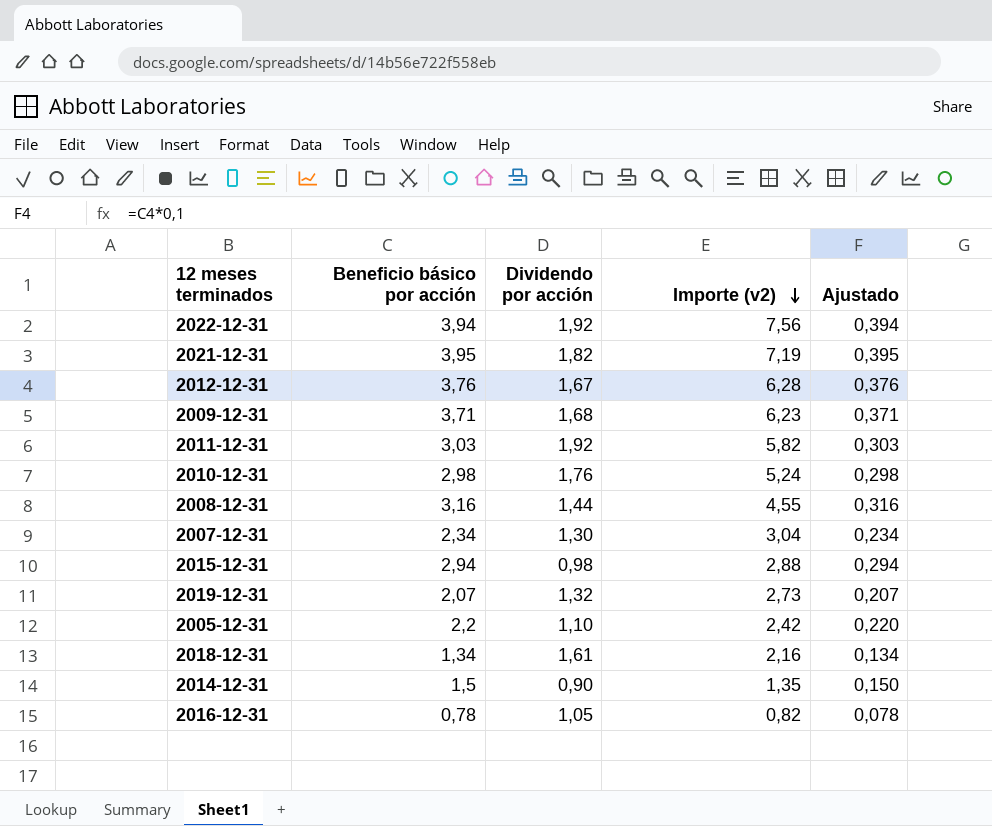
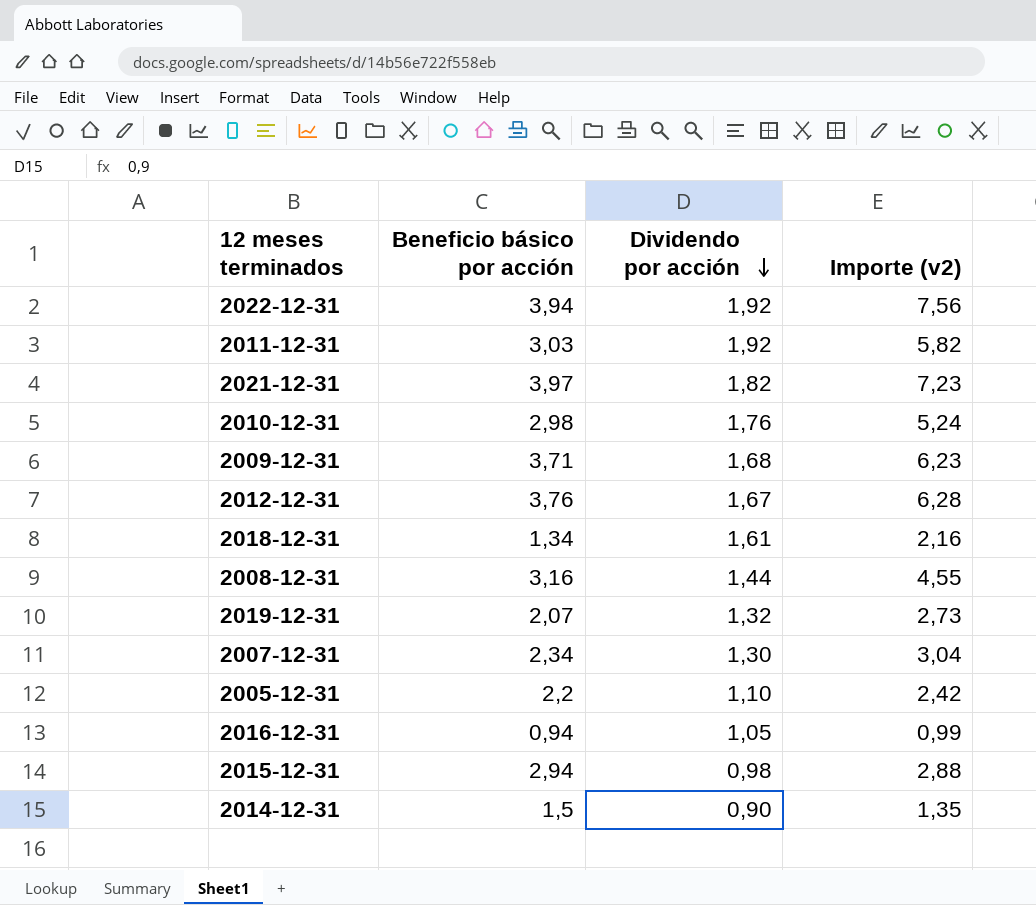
row order: Importe (v2) descending -> Dividendo por acción descending
column Ajustado | formula: [Beneficio básico por acción] * 0,1 -> none
2021-12-31 | Beneficio básico por acción: 3,95 -> 3,97
2021-12-31 | Importe (v2): 7,19 -> 7,23
2016-12-31 | Beneficio básico por acción: 0,78 -> 0,94
2016-12-31 | Importe (v2): 0,82 -> 0,99

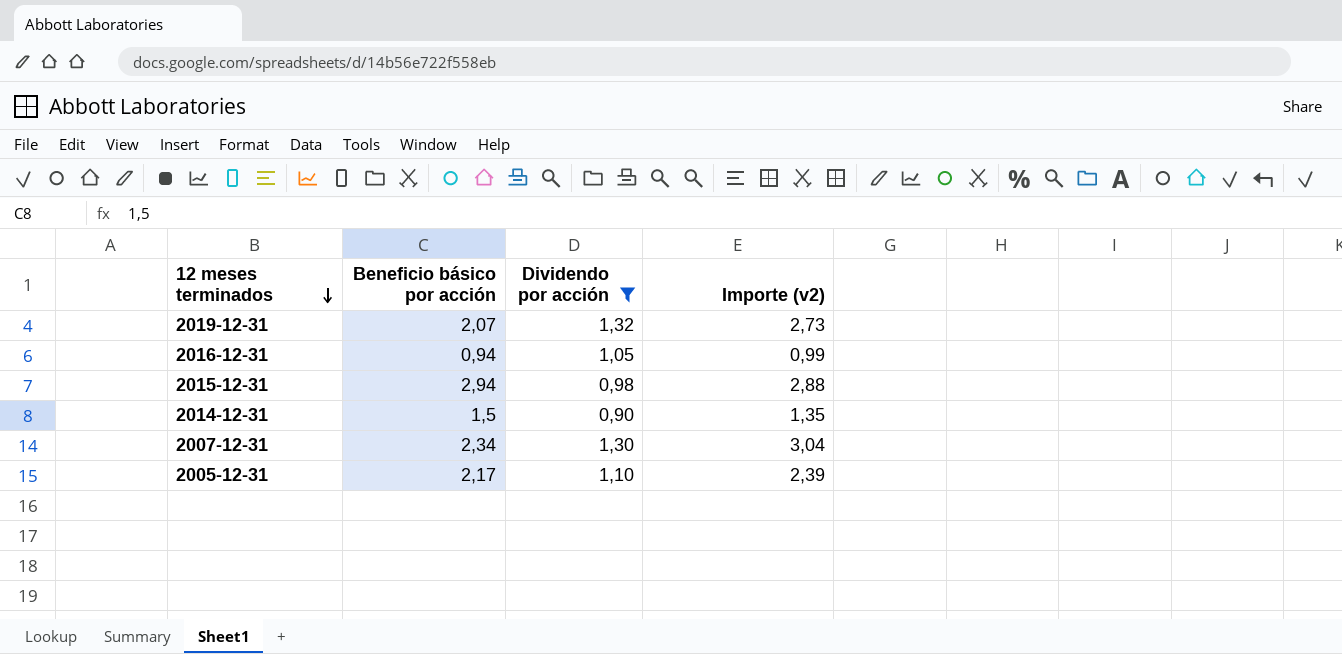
filter: none -> Dividendo por acción <= 1,32
row order: Dividendo por acción descending -> 12 meses terminados descending
2005-12-31 | Beneficio básico por acción: 2,2 -> 2,17
2005-12-31 | Importe (v2): 2,42 -> 2,39

